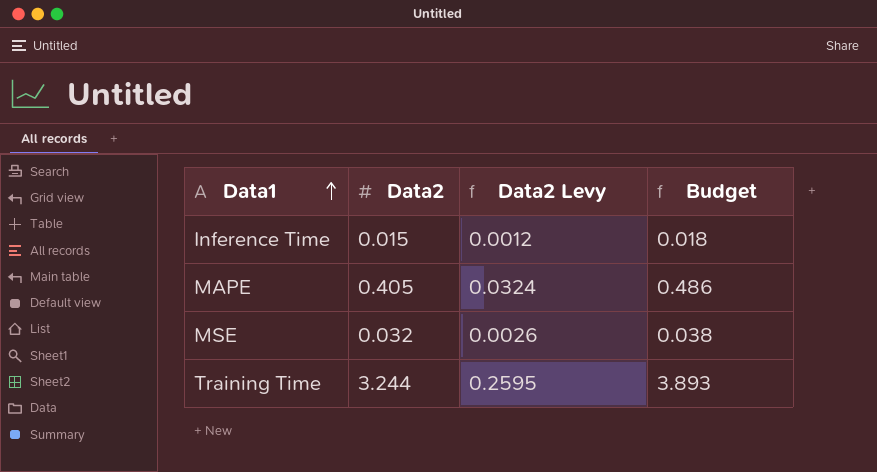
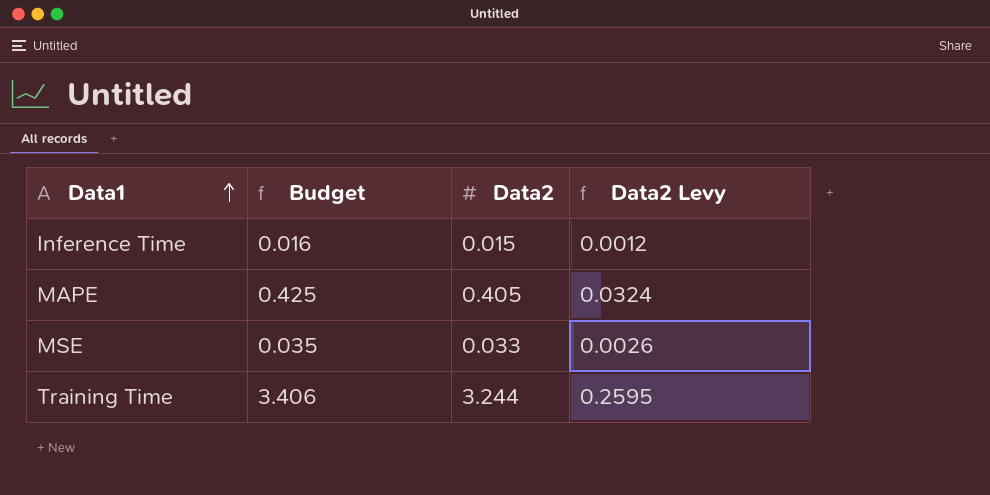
column Budget | formula: [Data2] * 1.2 -> [Data2] * 1.05
column Budget | position: 4 -> 2
MSE | Data2: 0.032 -> 0.033

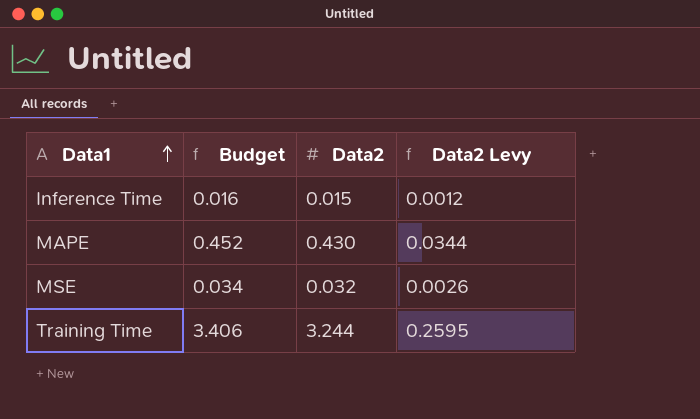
MAPE | Budget: 0.425 -> 0.452
MAPE | Data2: 0.405 -> 0.430
MAPE | Data2 Levy: 0.0324 -> 0.0344
MSE | Budget: 0.035 -> 0.034
MSE | Data2: 0.033 -> 0.032

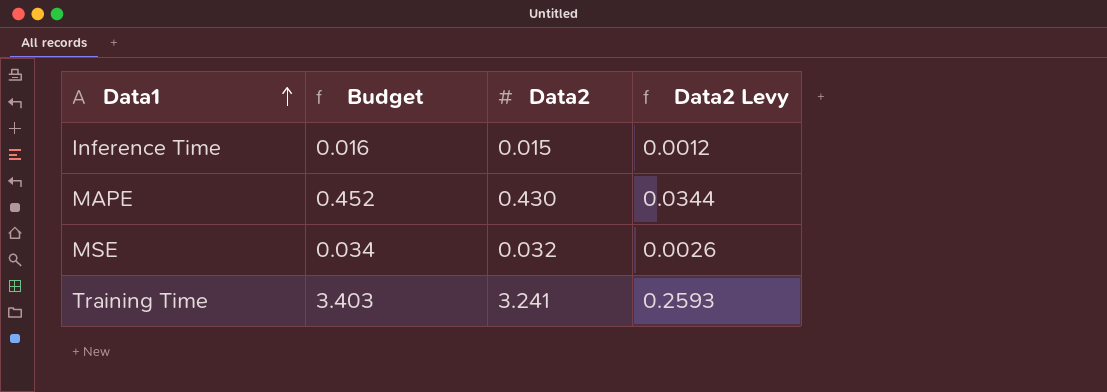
Training Time | Budget: 3.406 -> 3.403
Training Time | Data2: 3.244 -> 3.241
Training Time | Data2 Levy: 0.2595 -> 0.2593

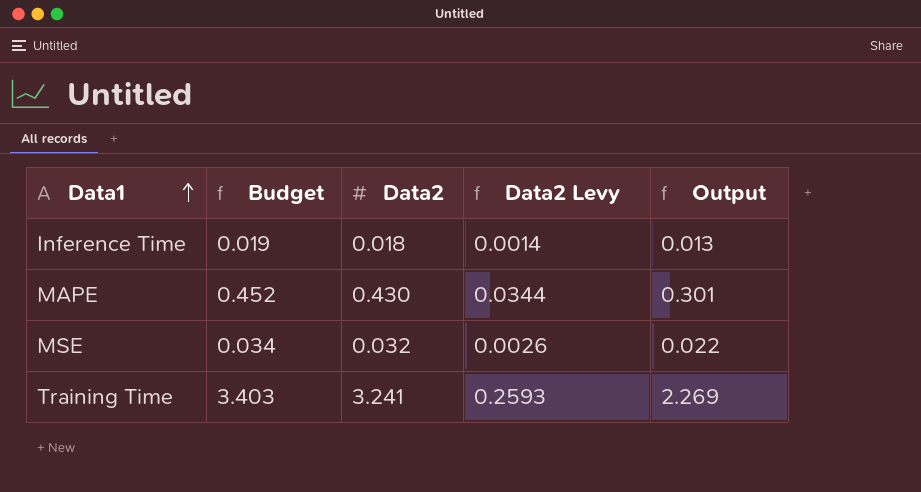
column Output | formula: none -> [Data2] * 0.7
Inference Time | Budget: 0.016 -> 0.019
Inference Time | Data2: 0.015 -> 0.018
Inference Time | Data2 Levy: 0.0012 -> 0.0014

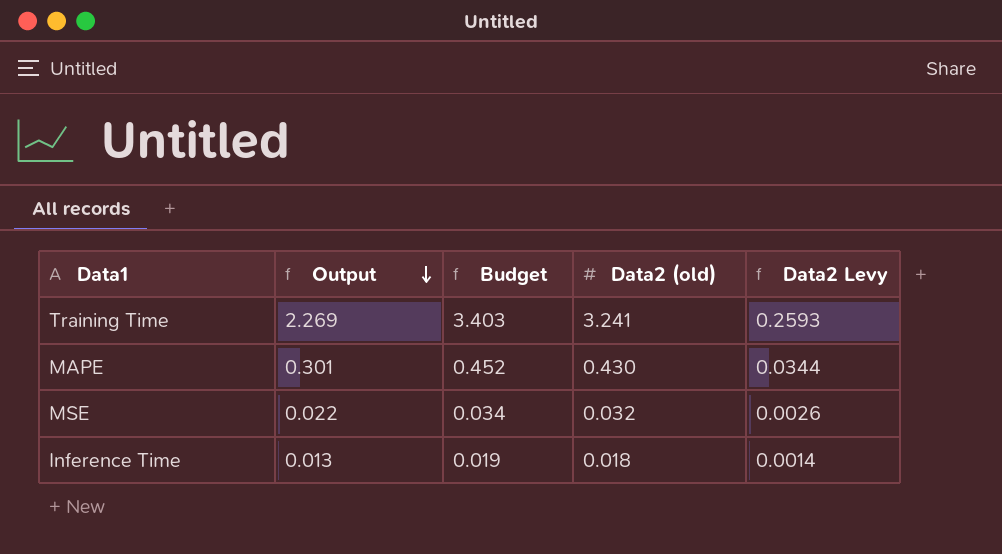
row order: Data1 ascending -> Output descending
column Output | position: 5 -> 2
column name: Data2 -> Data2 (old)

